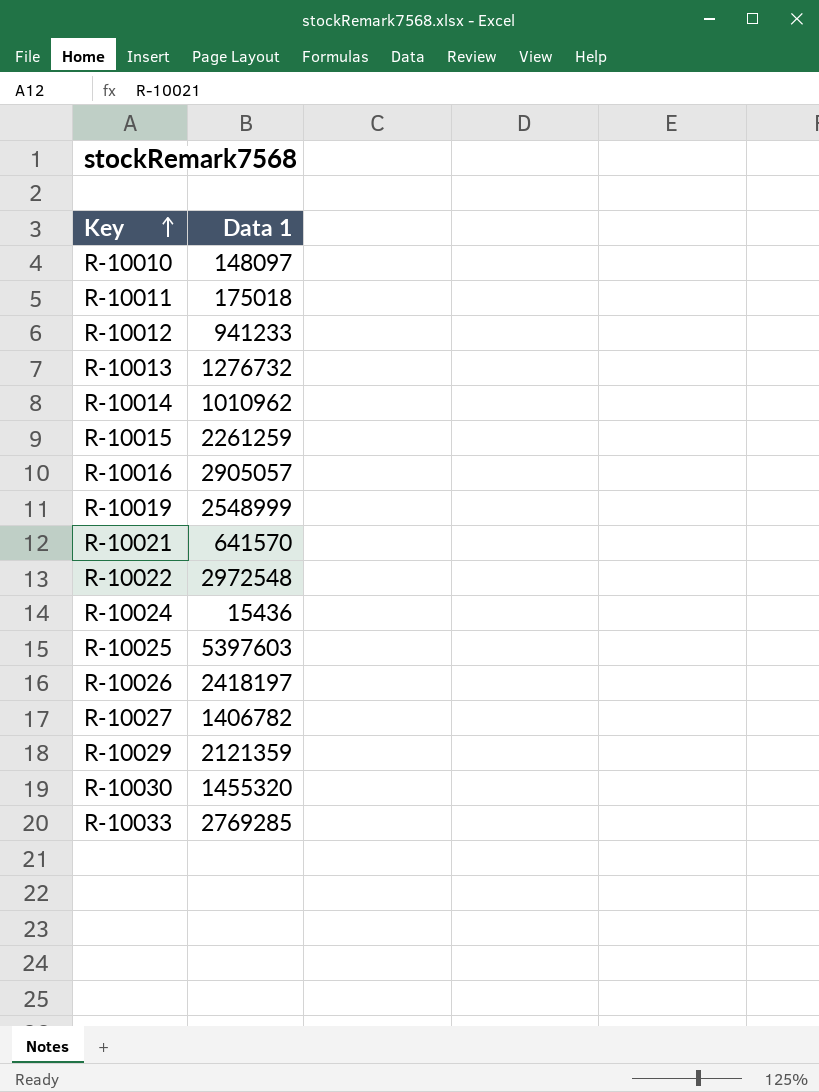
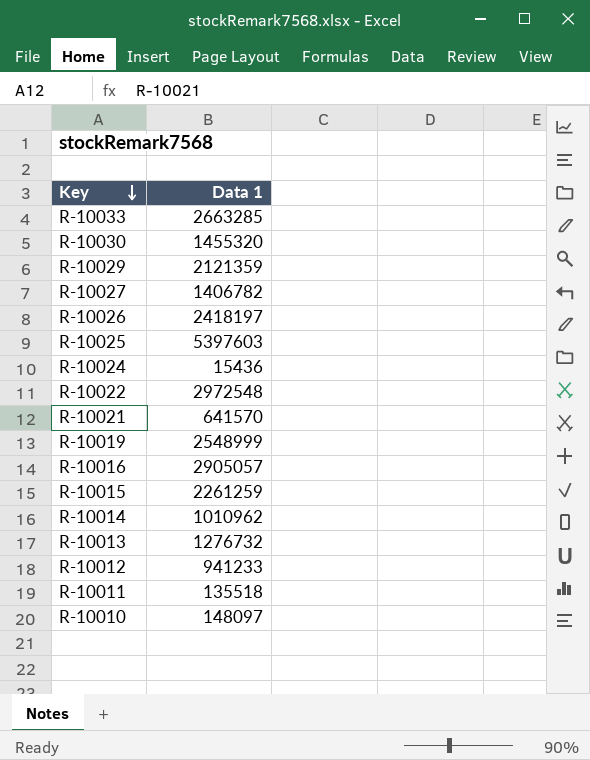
row order: Key ascending -> Key descending
R-10033 | Data 1: 2769285 -> 2663285
R-10011 | Data 1: 175018 -> 135518

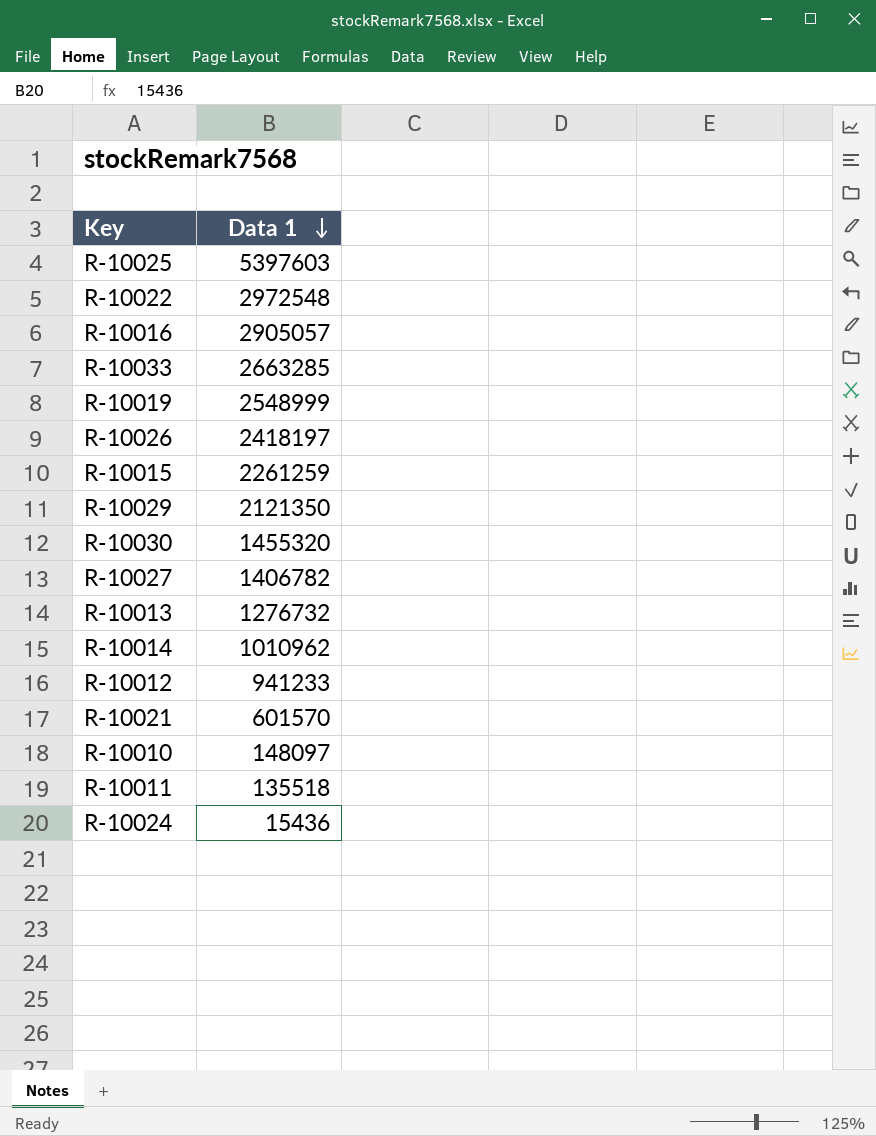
row order: Key descending -> Data 1 descending
R-10029 | Data 1: 2121359 -> 2121350
R-10021 | Data 1: 641570 -> 601570

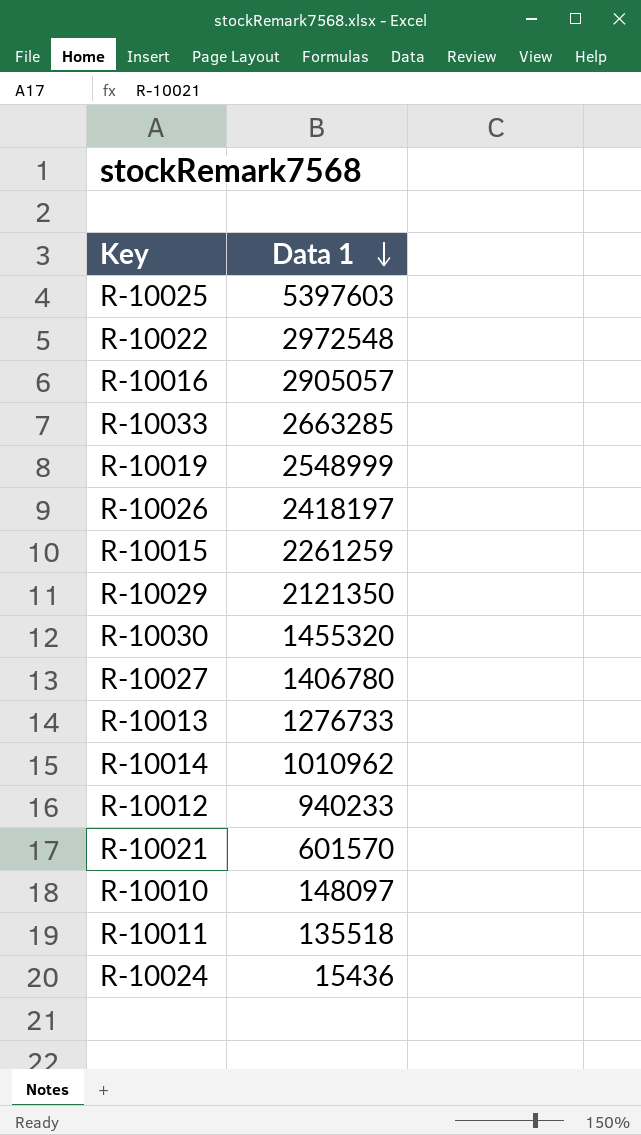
R-10027 | Data 1: 1406782 -> 1406780
R-10013 | Data 1: 1276732 -> 1276733
R-10012 | Data 1: 941233 -> 940233

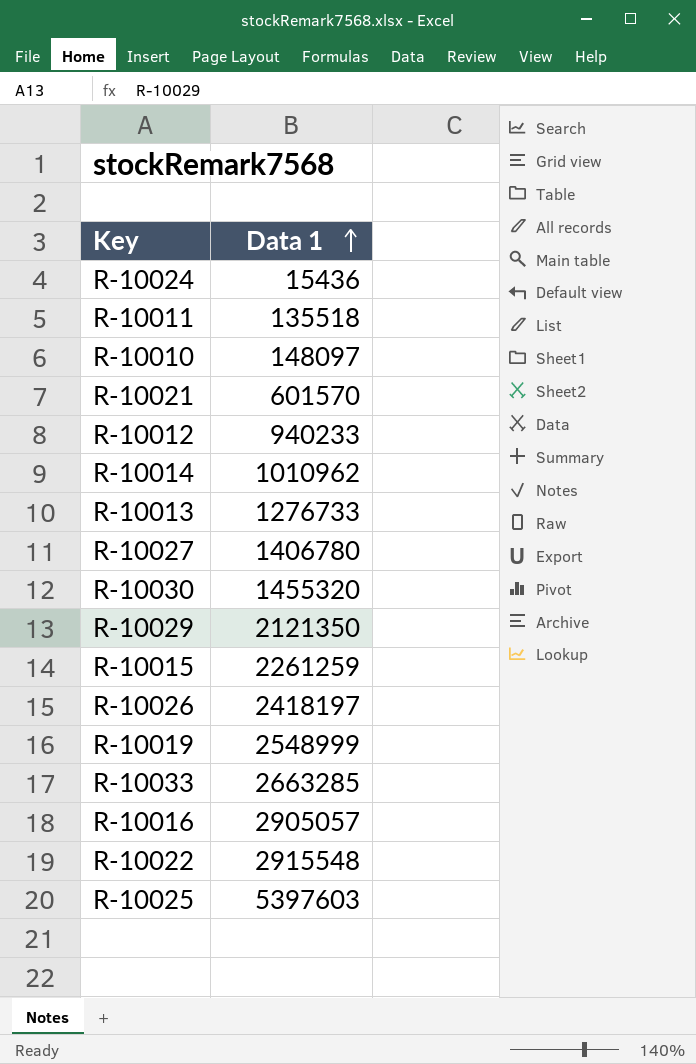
row order: Data 1 descending -> Data 1 ascending
R-10022 | Data 1: 2972548 -> 2915548

